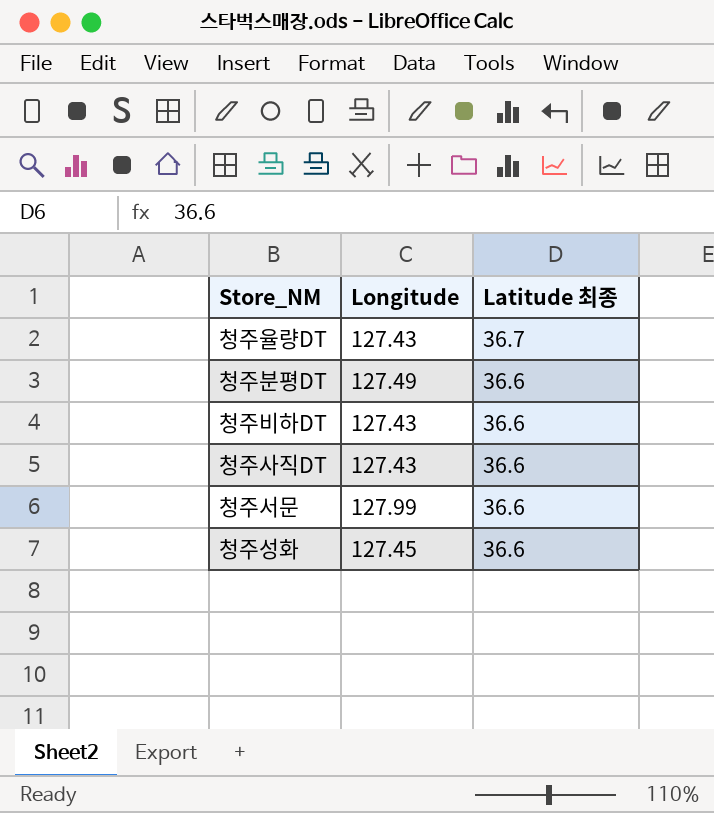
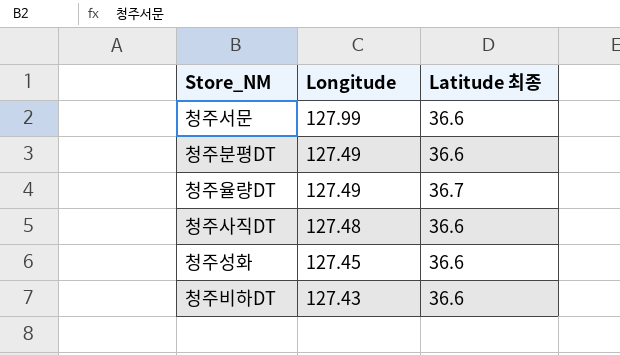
row order: Latitude 최종 descending -> Longitude descending
청주율량DT | Longitude: 127.43 -> 127.49
청주사직DT | Longitude: 127.43 -> 127.48

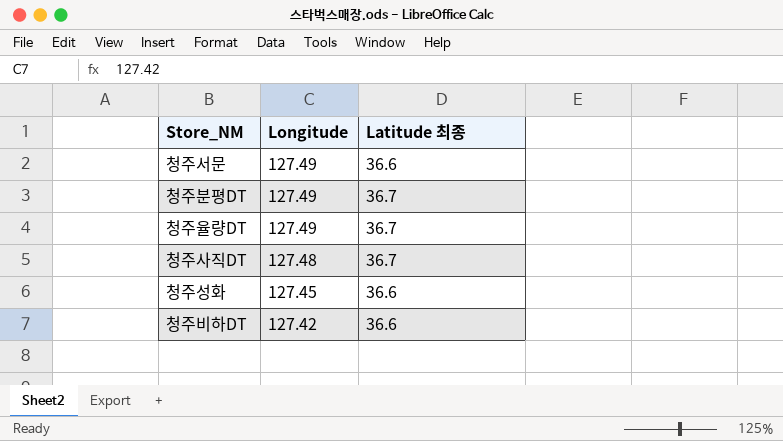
청주서문 | Longitude: 127.99 -> 127.49
청주분평DT | Latitude 최종: 36.6 -> 36.7
청주사직DT | Latitude 최종: 36.6 -> 36.7
청주비하DT | Longitude: 127.43 -> 127.42

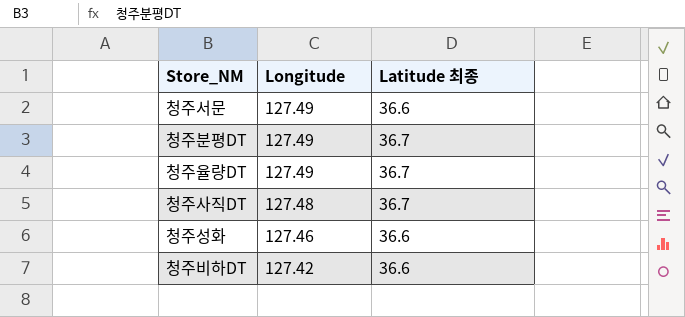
청주성화 | Longitude: 127.45 -> 127.46

